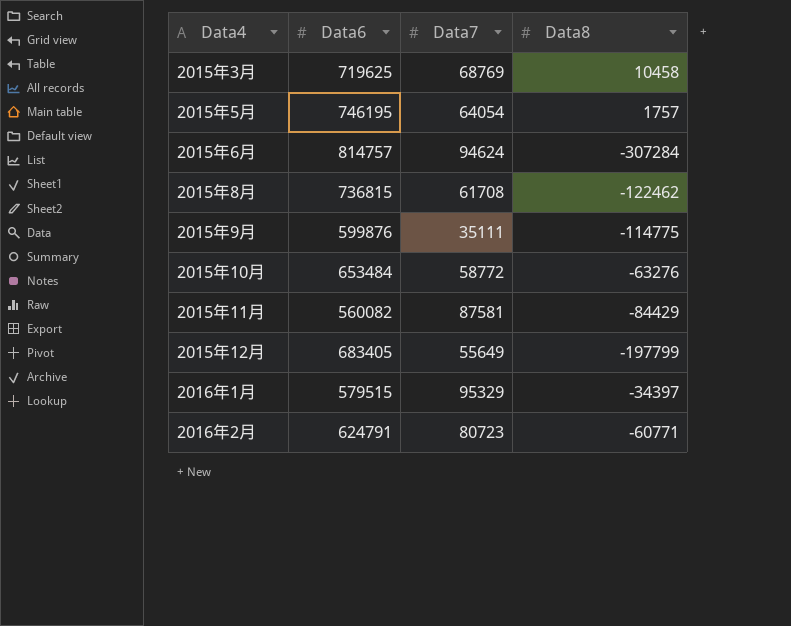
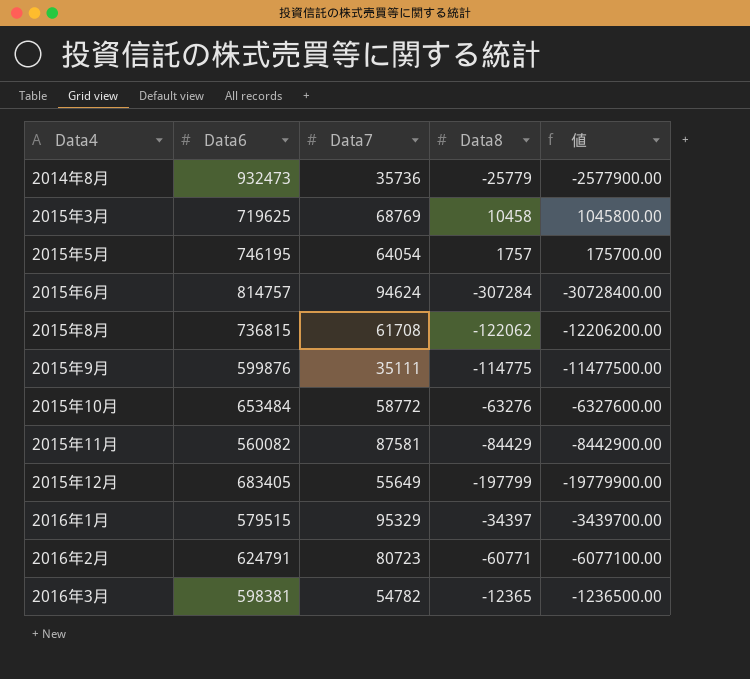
column 値 | formula: none -> [Data8] * 100
row 2014年8月: none -> 932473 | 35736 | -25779 | -2577900.00
2015年8月 | Data8: -122462 -> -122062
row 2016年3月: none -> 598381 | 54782 | -12365 | -1236500.00

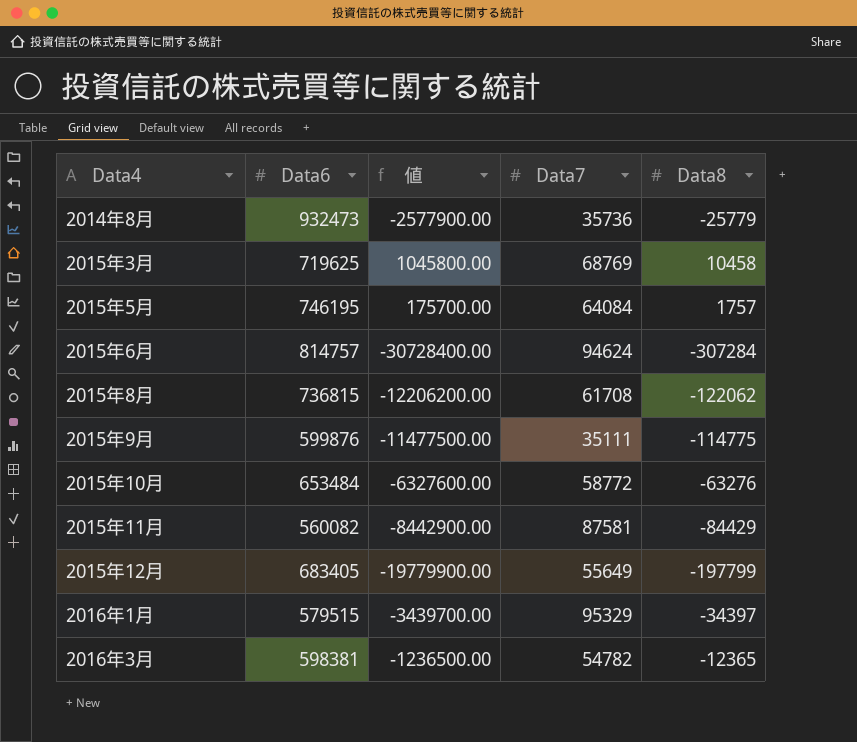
column 値 | position: 5 -> 3
row 2016年2月: 624791 | 80723 | -60771 | -6077100.00 -> none
2015年5月 | Data7: 64054 -> 64084

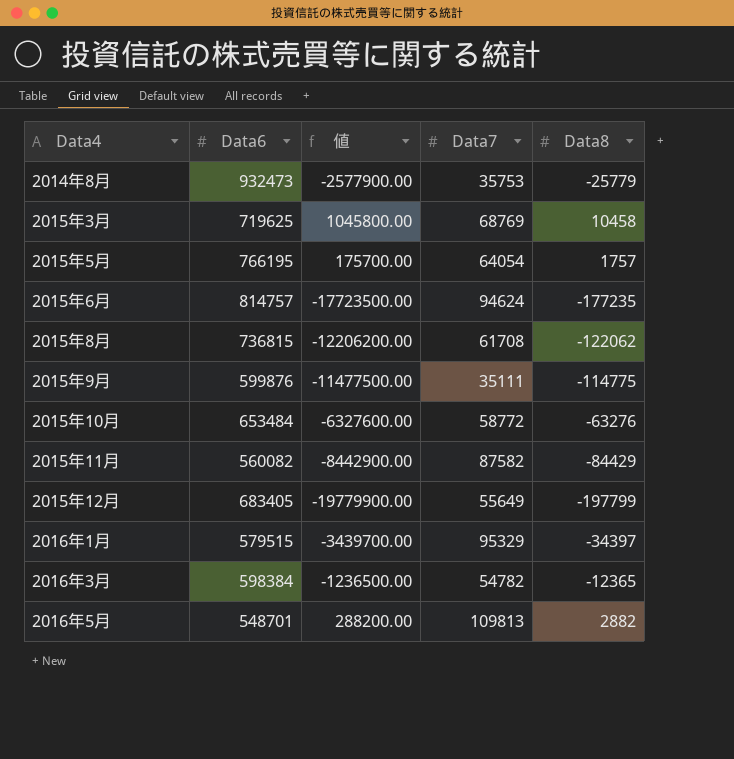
2014年8月 | Data7: 35736 -> 35753
2015年5月 | Data6: 746195 -> 766195
2015年5月 | Data7: 64084 -> 64054
2015年6月 | 値: -30728400.00 -> -17723500.00
2015年6月 | Data8: -307284 -> -177235
2015年11月 | Data7: 87581 -> 87582
2016年3月 | Data6: 598381 -> 598384
row 2016年5月: none -> 548701 | 288200.00 | 109813 | 2882

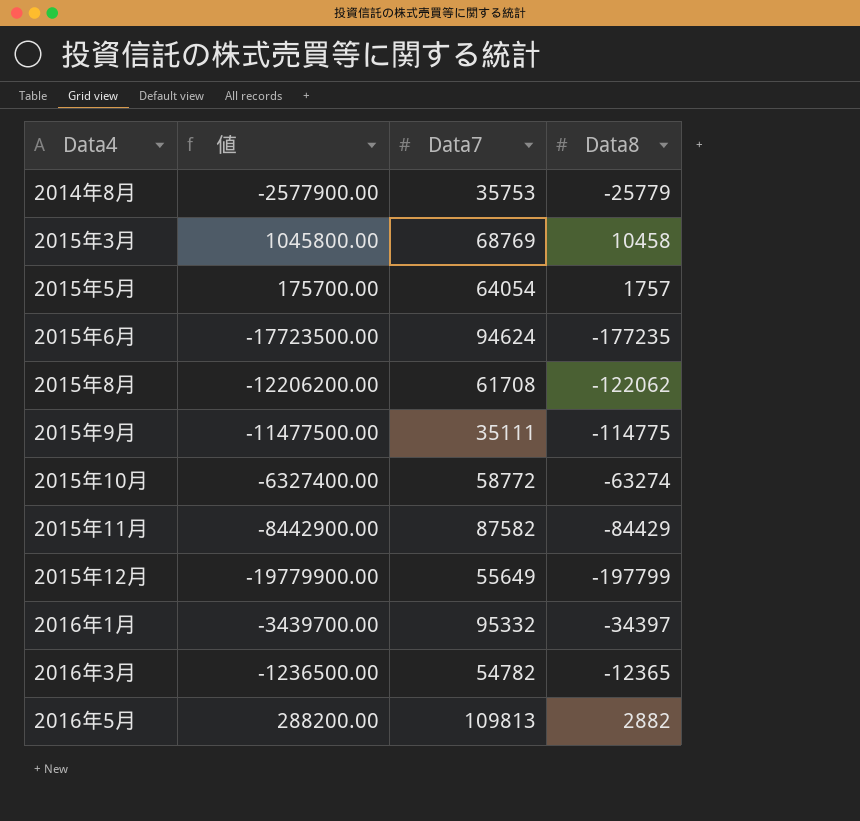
column Data6 | position: 2 -> none
2015年10月 | 値: -6327600.00 -> -6327400.00
2015年10月 | Data8: -63276 -> -63274
2016年1月 | Data7: 95329 -> 95332

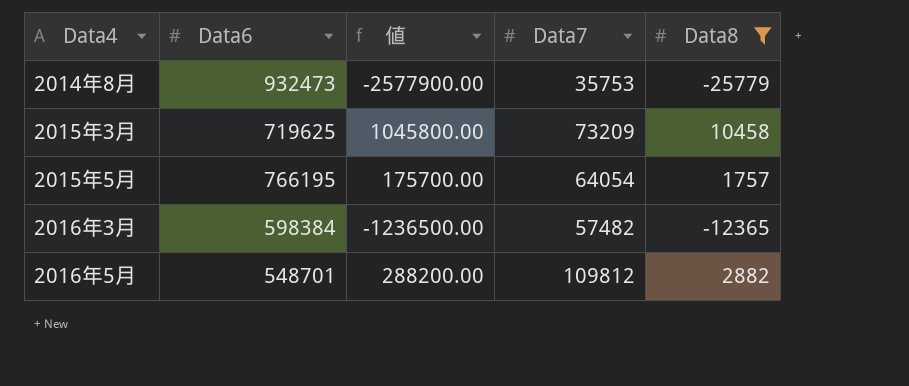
filter: none -> Data8 >= -25779
column Data6 | position: none -> 2
2015年3月 | Data7: 68769 -> 73209
2016年3月 | Data7: 54782 -> 57482
2016年5月 | Data7: 109813 -> 109812

